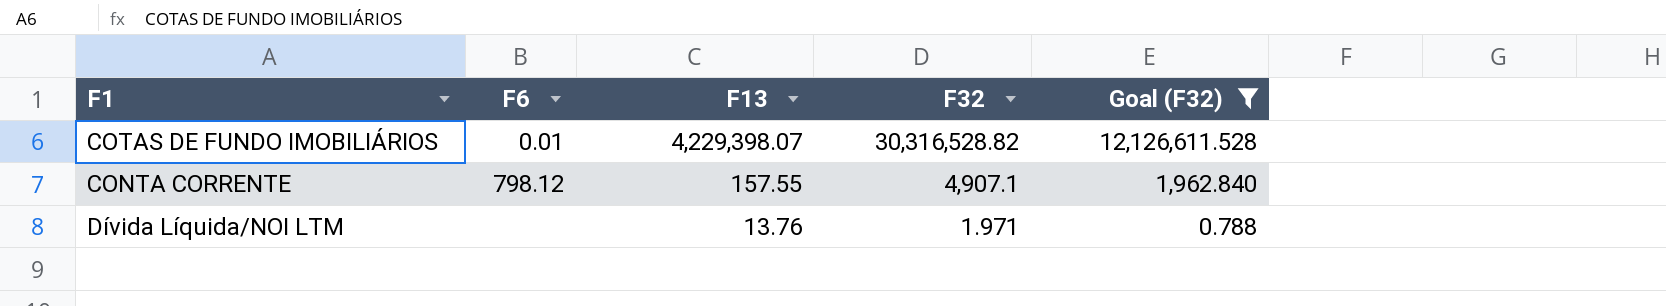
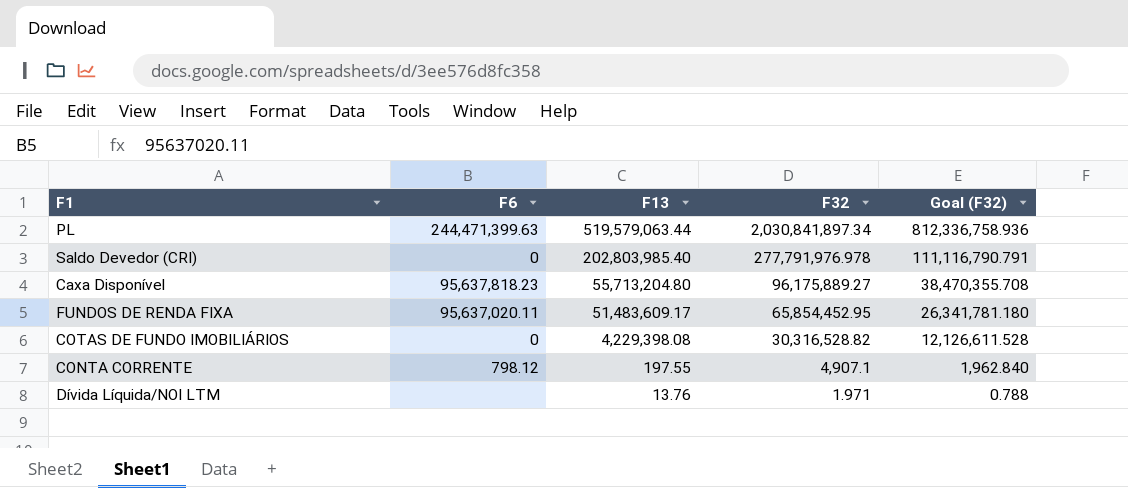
filter: Goal (F32) <= 12,126,611.528 -> none
COTAS DE FUNDO IMOBILIÁRIOS | F6: 0.01 -> 0
COTAS DE FUNDO IMOBILIÁRIOS | F13: 4,229,398.07 -> 4,229,398.08
CONTA CORRENTE | F13: 157.55 -> 197.55

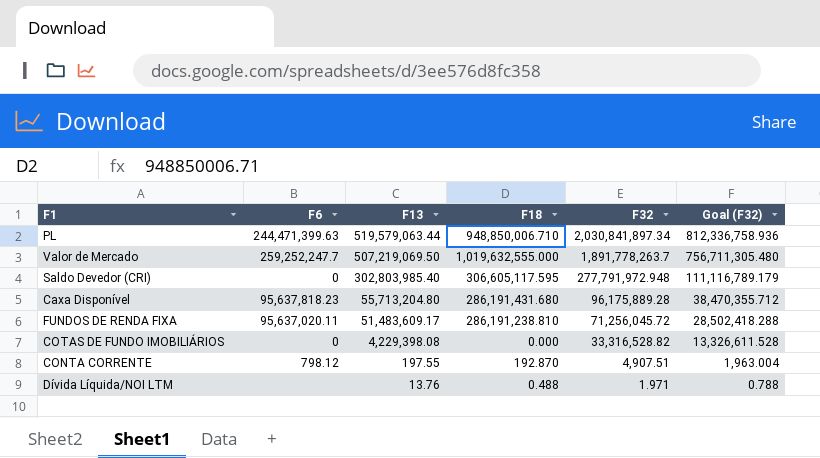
column F18 | position: none -> 4
row Valor de Mercado: none -> 259,252,247.7 | 507,219,069.50 | 1,019,632,555.000 | 1,891,778,263.7 | 756,711,305.480
Saldo Devedor (CRI) | F13: 202,803,985.40 -> 302,803,985.40
Saldo Devedor (CRI) | F32: 277,791,976.978 -> 277,791,972.948
Saldo Devedor (CRI) | Goal (F32): 111,116,790.791 -> 111,116,789.179
Caxa Disponível | F32: 96,175,889.27 -> 96,175,889.28
Caxa Disponível | Goal (F32): 38,470,355.708 -> 38,470,355.712
FUNDOS DE RENDA FIXA | F32: 65,854,452.95 -> 71,256,045.72
FUNDOS DE RENDA FIXA | Goal (F32): 26,341,781.180 -> 28,502,418.288
COTAS DE FUNDO IMOBILIÁRIOS | F32: 30,316,528.82 -> 33,316,528.82
COTAS DE FUNDO IMOBILIÁRIOS | Goal (F32): 12,126,611.528 -> 13,326,611.528
CONTA CORRENTE | F32: 4,907.1 -> 4,907.51
CONTA CORRENTE | Goal (F32): 1,962.840 -> 1,963.004

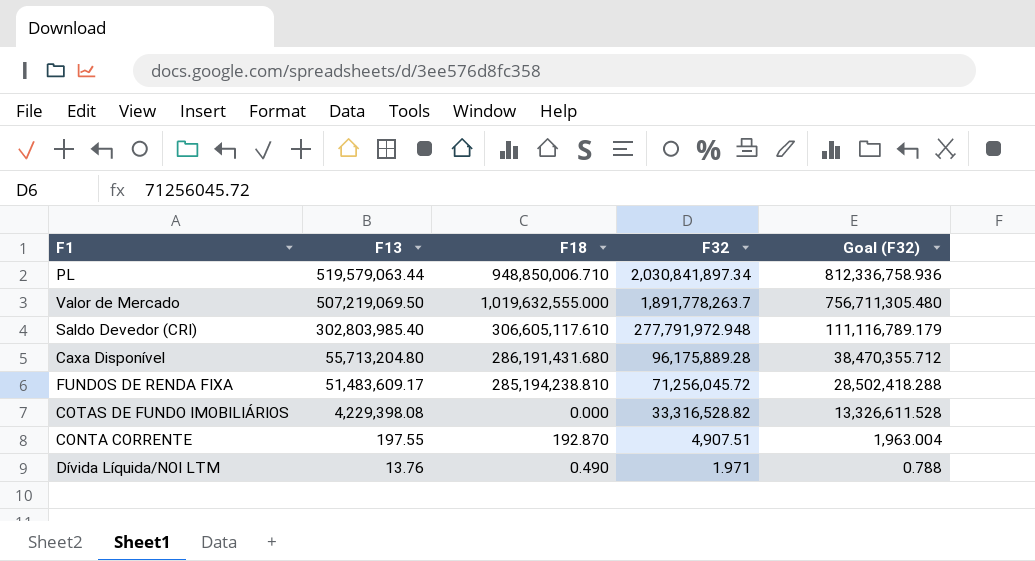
column F6 | position: 2 -> none
Saldo Devedor (CRI) | F18: 306,605,117.595 -> 306,605,117.610
FUNDOS DE RENDA FIXA | F18: 286,191,238.810 -> 285,194,238.810
Dívida Líquida/NOI LTM | F18: 0.488 -> 0.490

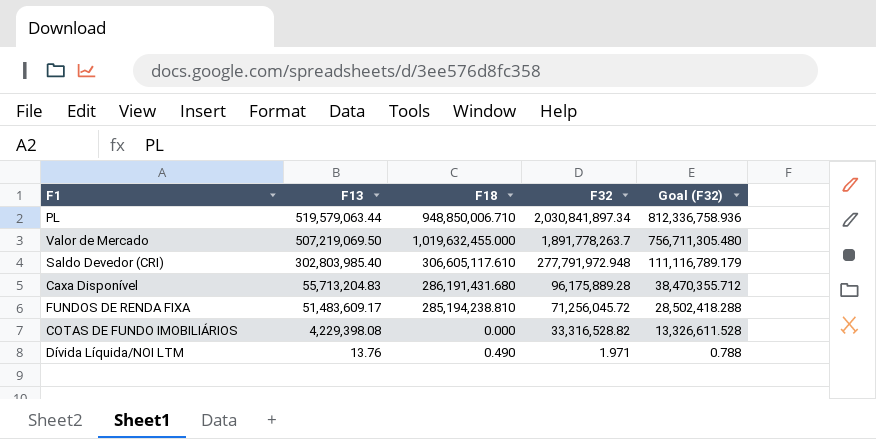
row CONTA CORRENTE: 197.55 | 192.870 | 4,907.51 | 1,963.004 -> none
Valor de Mercado | F18: 1,019,632,555.000 -> 1,019,632,455.000
Caxa Disponível | F13: 55,713,204.80 -> 55,713,204.83

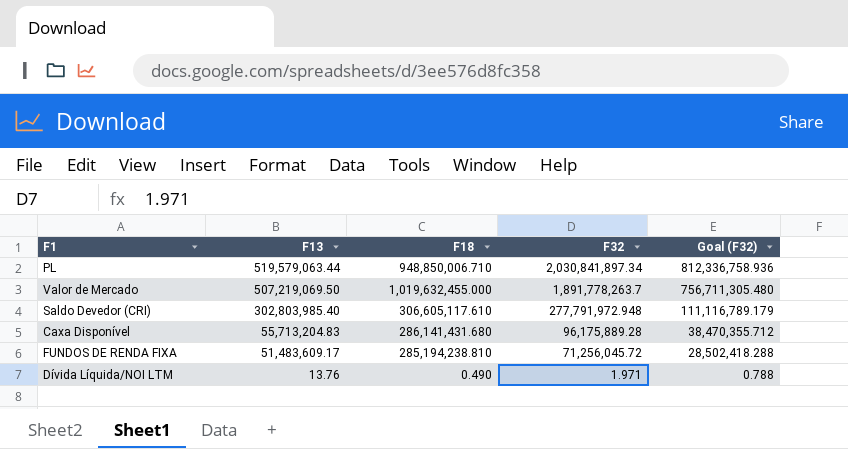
row COTAS DE FUNDO IMOBILIÁRIOS: 4,229,398.08 | 0.000 | 33,316,528.82 | 13,326,611.528 -> none
Caxa Disponível | F18: 286,191,431.680 -> 286,141,431.680

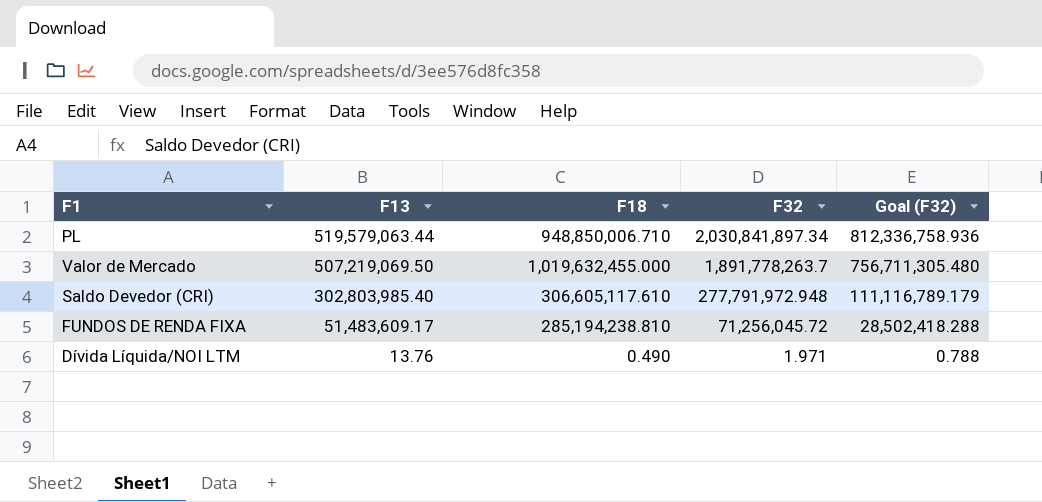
row Caxa Disponível: 55,713,204.83 | 286,141,431.680 | 96,175,889.28 | 38,470,355.712 -> none

